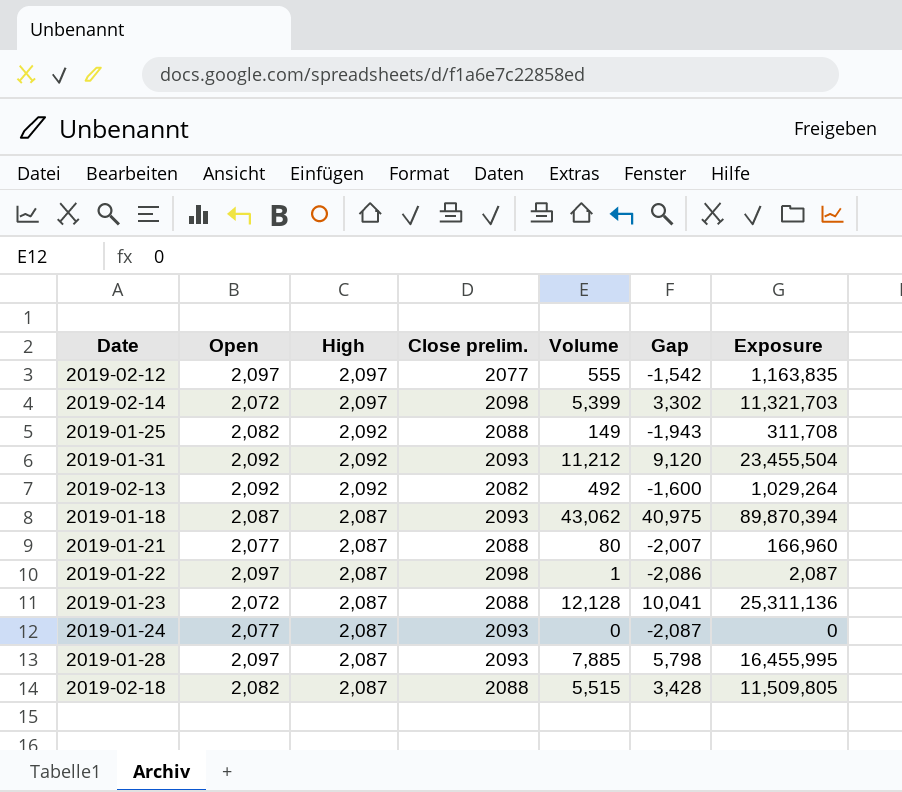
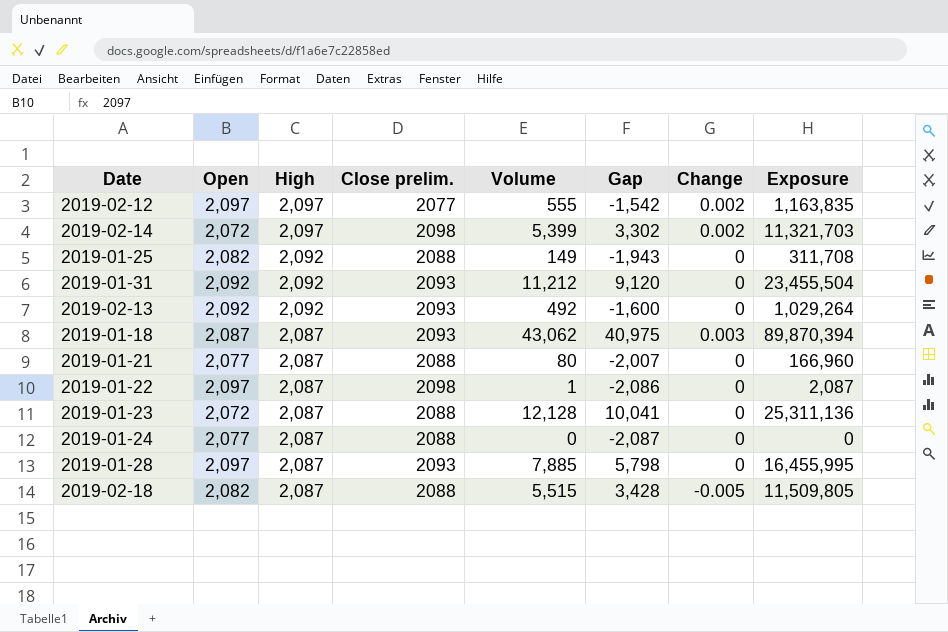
column Change | position: none -> 7
2019-02-13 | Close prelim.: 2082 -> 2093
2019-01-24 | Close prelim.: 2093 -> 2088

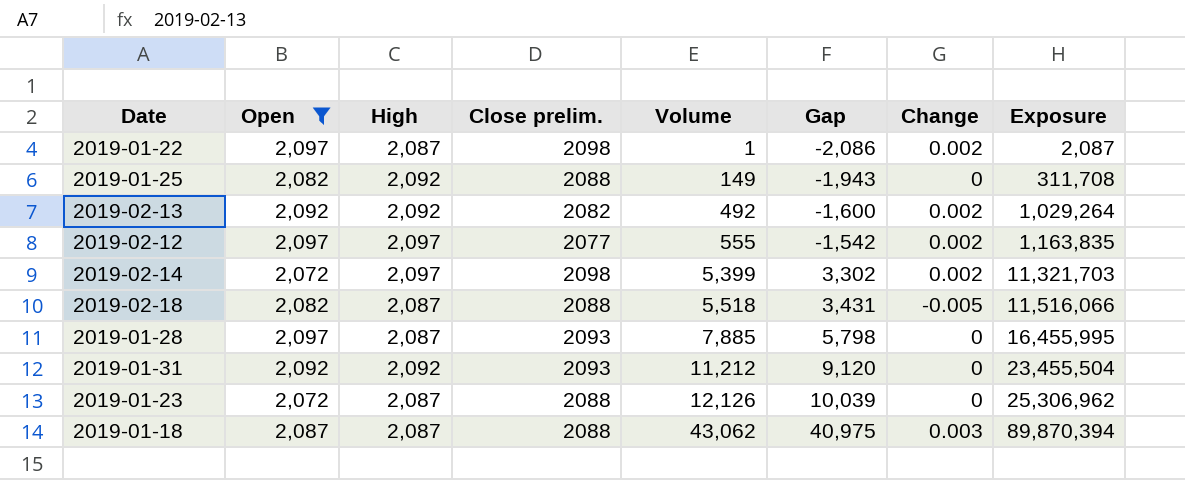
filter: none -> Open != 2,077
row order: High descending -> Volume ascending
2019-01-22 | Change: 0 -> 0.002
2019-02-13 | Close prelim.: 2093 -> 2082
2019-02-13 | Change: 0 -> 0.002
2019-02-18 | Volume: 5,515 -> 5,518
2019-02-18 | Gap: 3,428 -> 3,431
2019-02-18 | Exposure: 11,509,805 -> 11,516,066
2019-01-23 | Volume: 12,128 -> 12,126
2019-01-23 | Gap: 10,041 -> 10,039
2019-01-23 | Exposure: 25,311,136 -> 25,306,962
2019-01-18 | Close prelim.: 2093 -> 2088

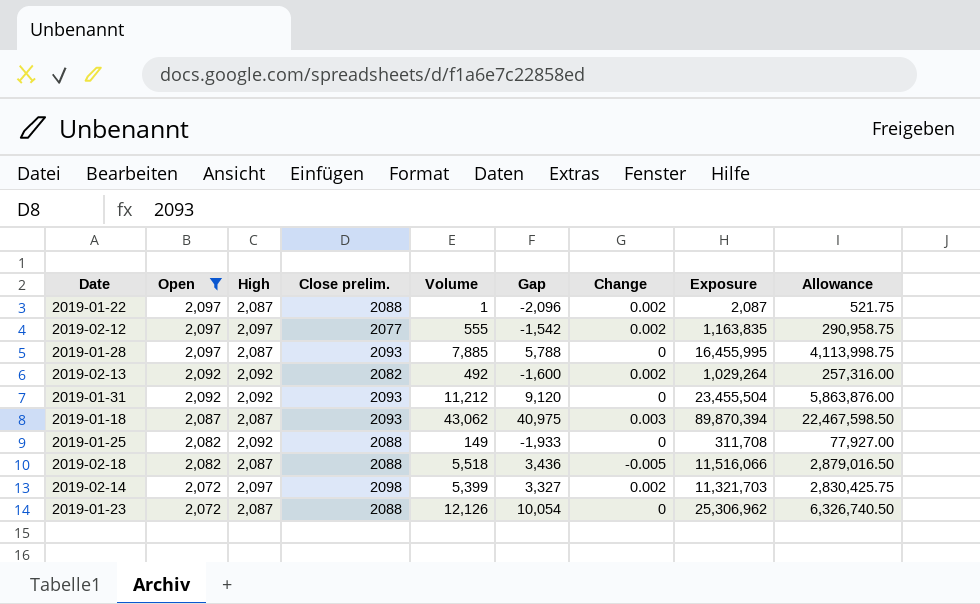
row order: Volume ascending -> Open descending
column Gap | formula: [Volume] - [High] -> [Volume] - [Open]
column Allowance | formula: none -> [Exposure] * 0.25
2019-01-22 | Close prelim.: 2098 -> 2088
2019-01-18 | Close prelim.: 2088 -> 2093

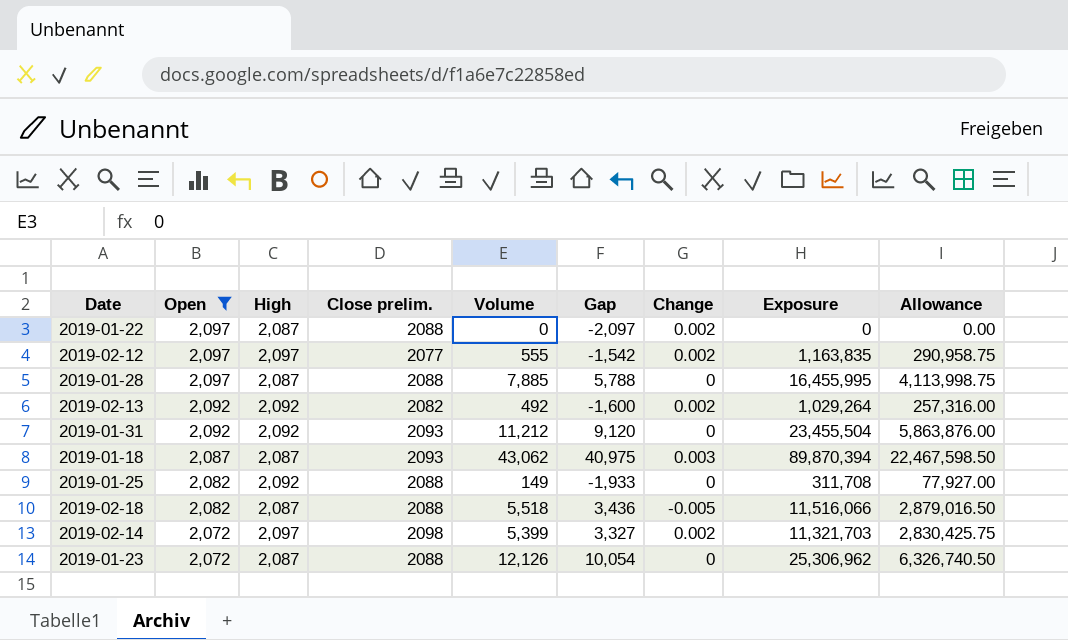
2019-01-22 | Volume: 1 -> 0
2019-01-22 | Gap: -2,096 -> -2,097
2019-01-22 | Exposure: 2,087 -> 0
2019-01-22 | Allowance: 521.75 -> 0.00
2019-01-28 | Close prelim.: 2093 -> 2088

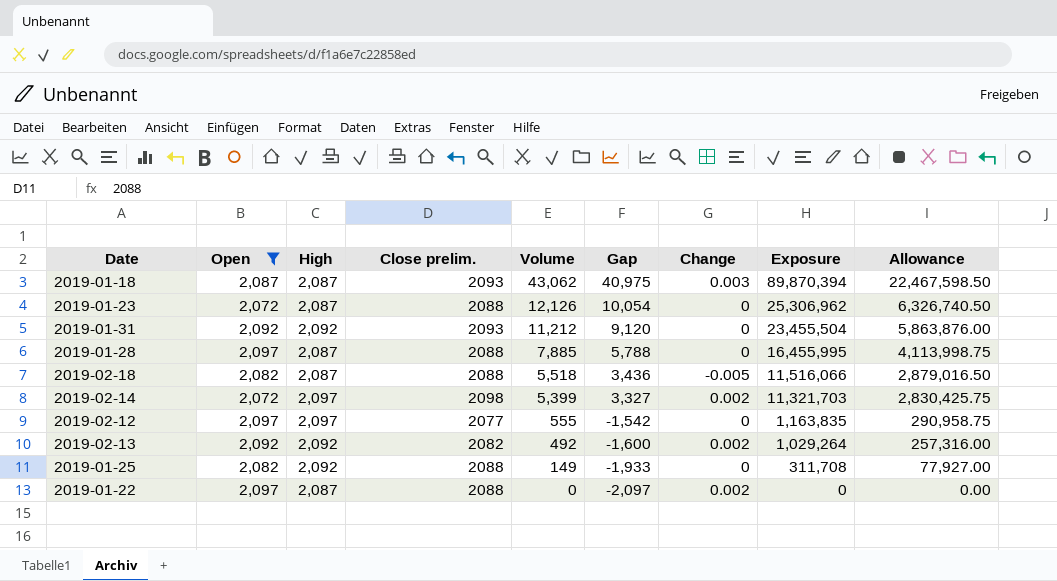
row order: Open descending -> Volume descending
2019-02-12 | Change: 0.002 -> 0

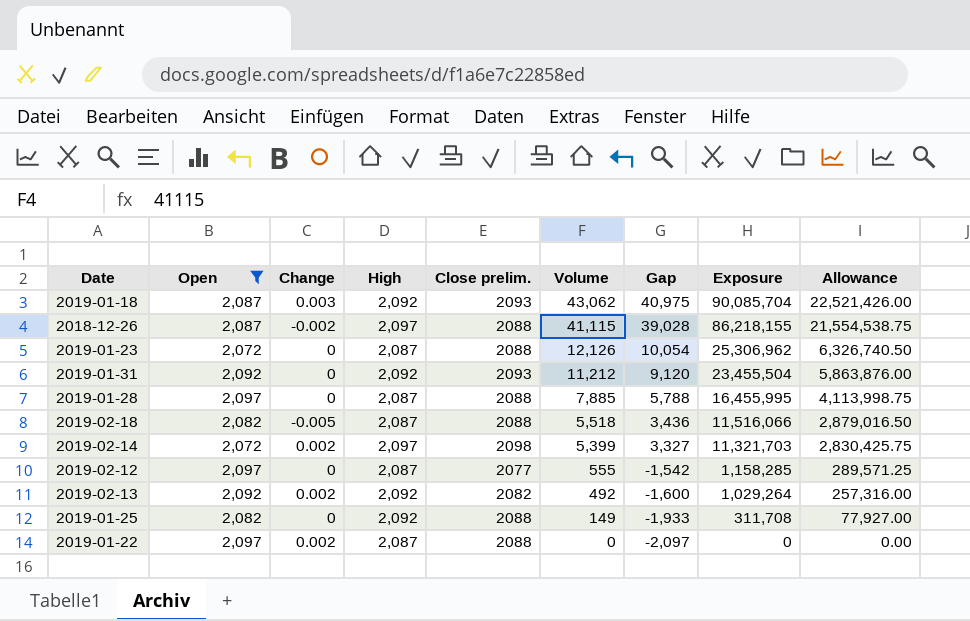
column Change | position: 7 -> 3
2019-01-18 | High: 2,087 -> 2,092
2019-01-18 | Exposure: 89,870,394 -> 90,085,704
2019-01-18 | Allowance: 22,467,598.50 -> 22,521,426.00
row 2018-12-26: none -> 2,087 | -0.002 | 2,097 | 2088 | 41,115 | 39,028 | 86,218,155 | 21,554,538.75
2019-02-12 | High: 2,097 -> 2,087
2019-02-12 | Exposure: 1,163,835 -> 1,158,285
2019-02-12 | Allowance: 290,958.75 -> 289,571.25

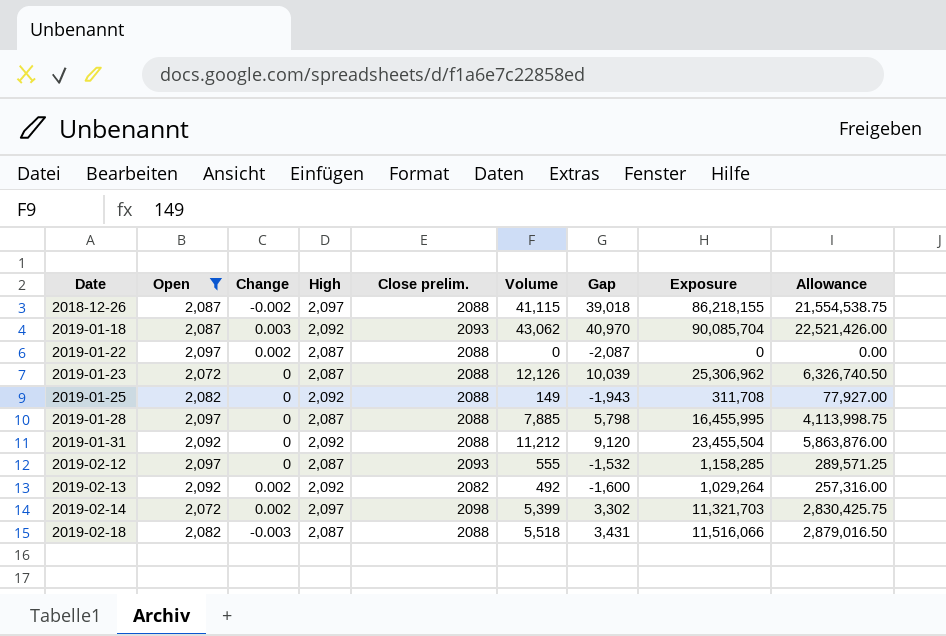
row order: Volume descending -> Date ascending
column Gap | formula: [Volume] - [Open] -> [Volume] - [High]
2019-01-31 | Close prelim.: 2093 -> 2088
2019-02-12 | Close prelim.: 2077 -> 2093
2019-02-18 | Change: -0.005 -> -0.003

